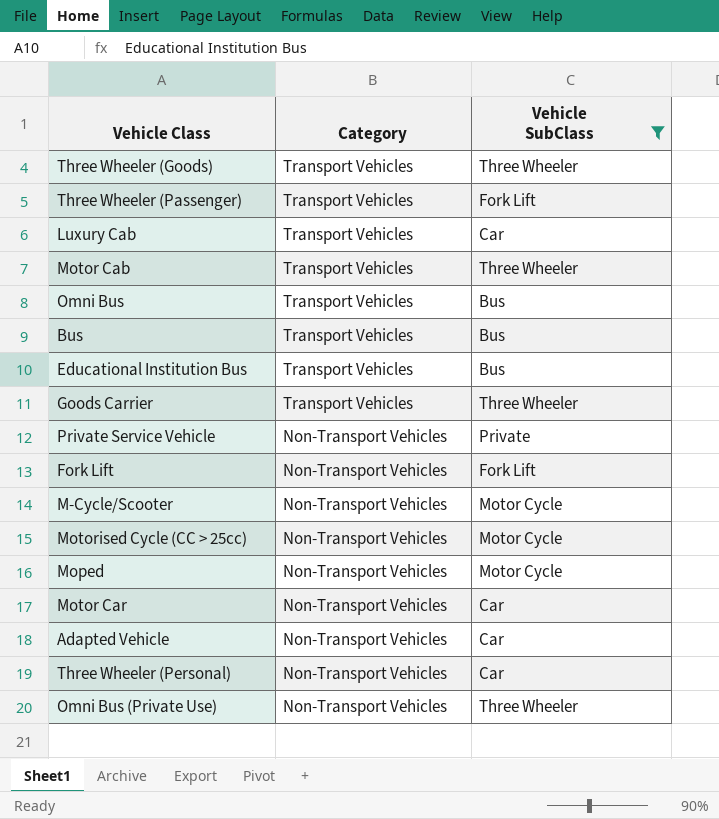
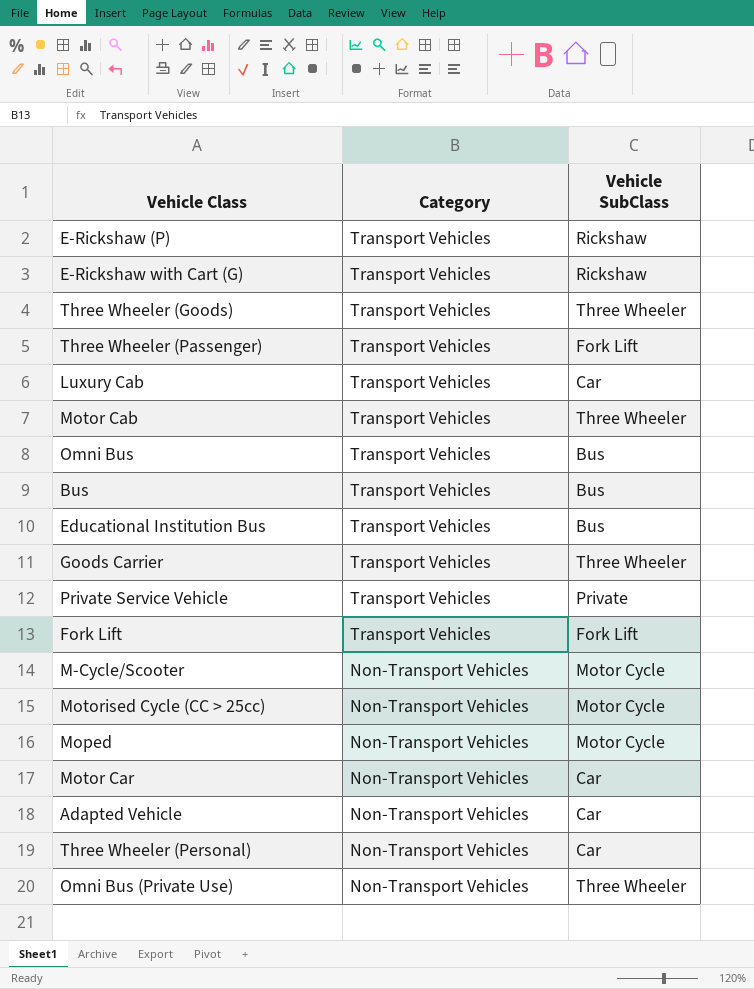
filter: Vehicle SubClass != Rickshaw -> none
Private Service Vehicle | Category: Non-Transport Vehicles -> Transport Vehicles
Fork Lift | Category: Non-Transport Vehicles -> Transport Vehicles

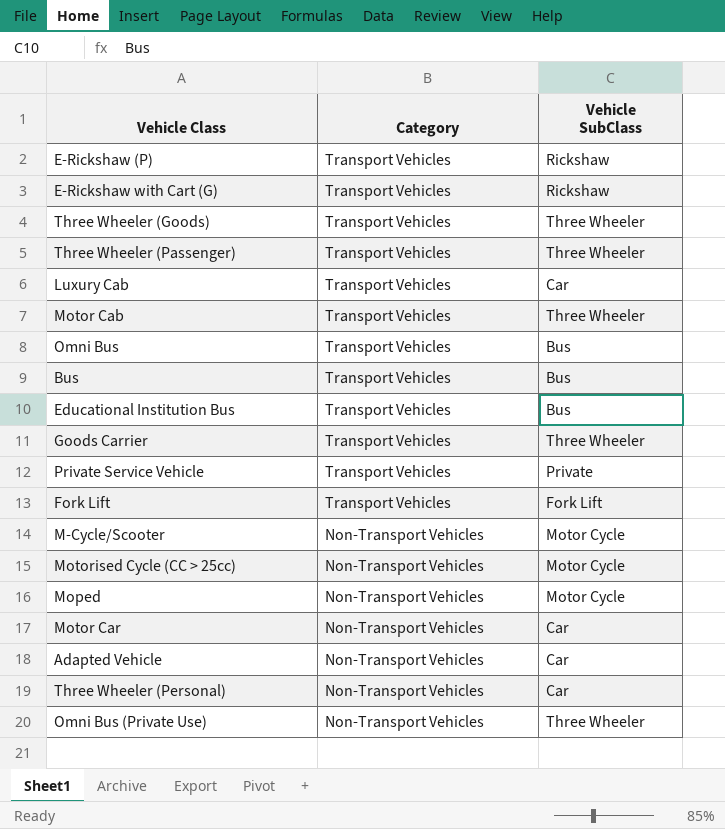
Three Wheeler (Passenger) | Vehicle SubClass: Fork Lift -> Three Wheeler

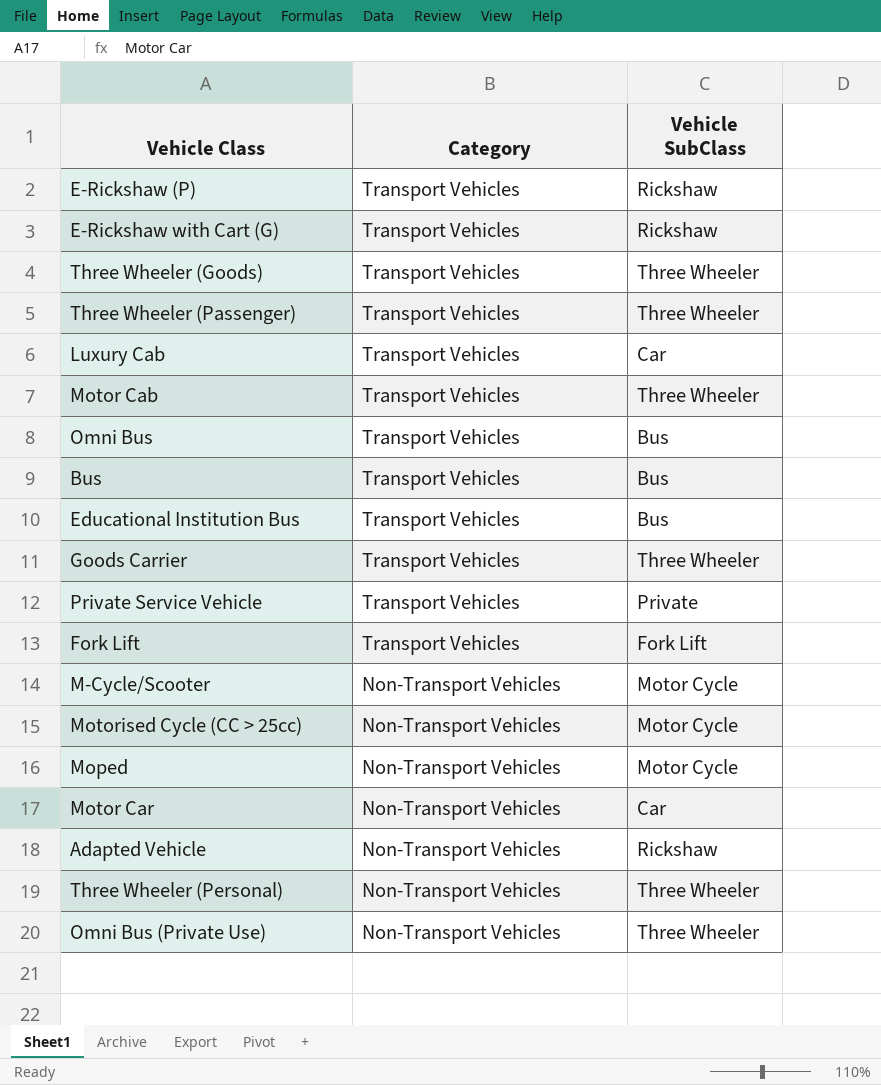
Adapted Vehicle | Vehicle SubClass: Car -> Rickshaw
Three Wheeler (Personal) | Vehicle SubClass: Car -> Three Wheeler

